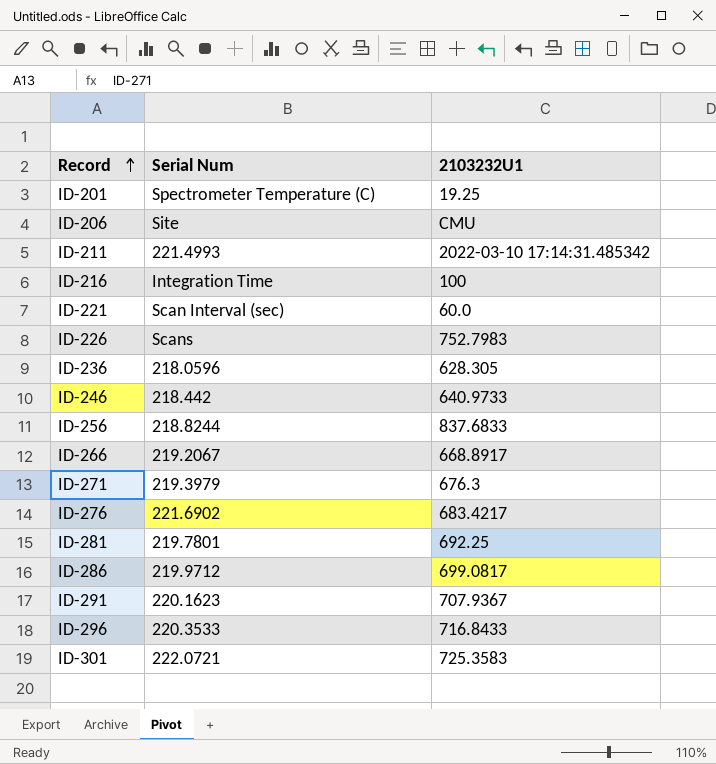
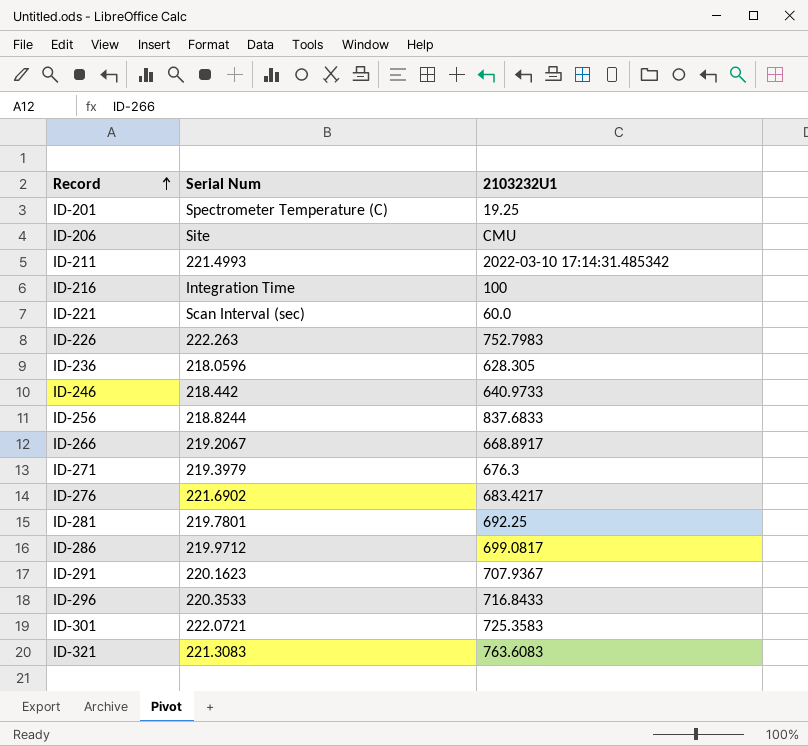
ID-226 | Serial Num: Scans -> 222.263
row ID-321: none -> 221.3083 | 763.6083

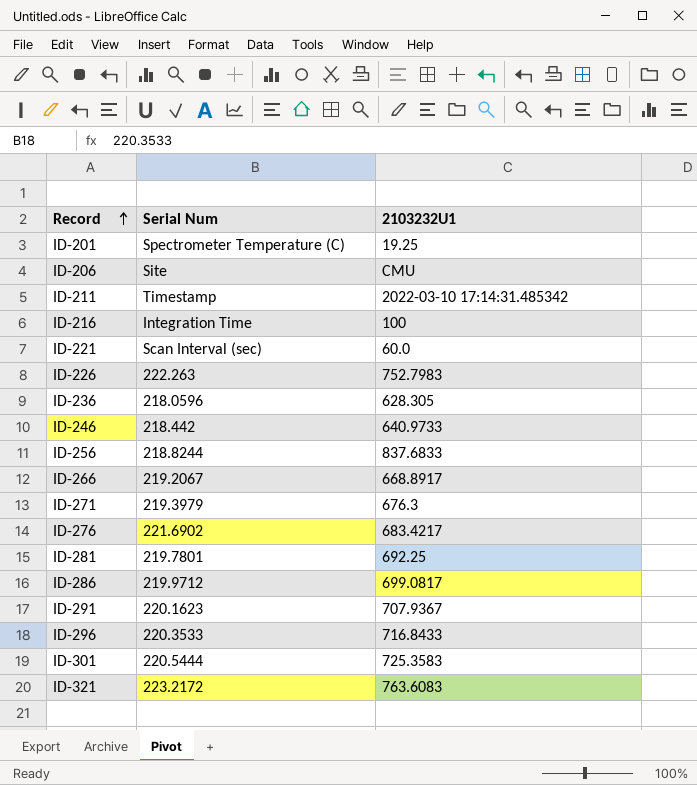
ID-211 | Serial Num: 221.4993 -> Timestamp
ID-301 | Serial Num: 222.0721 -> 220.5444
ID-321 | Serial Num: 221.3083 -> 223.2172

